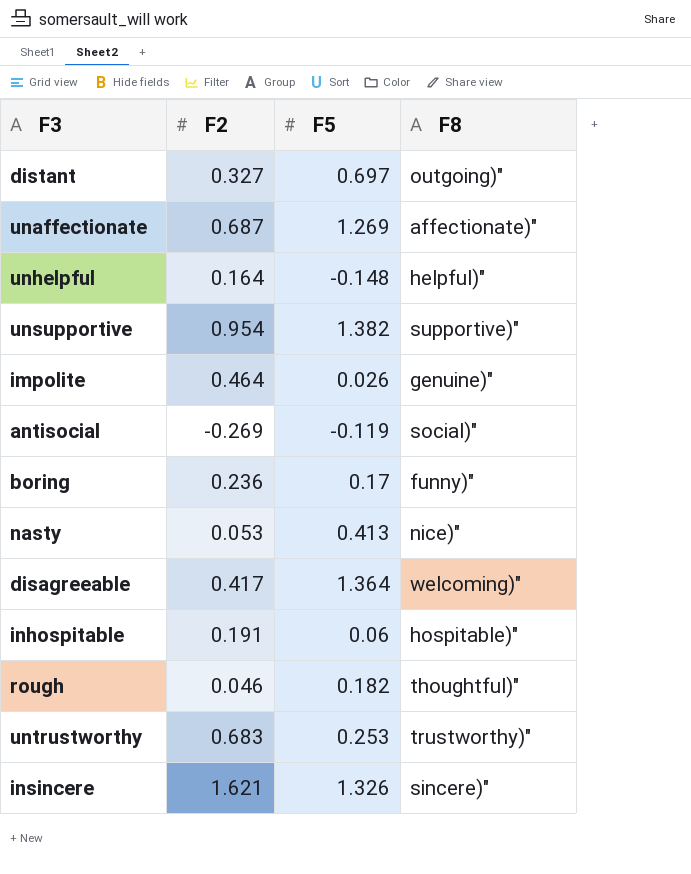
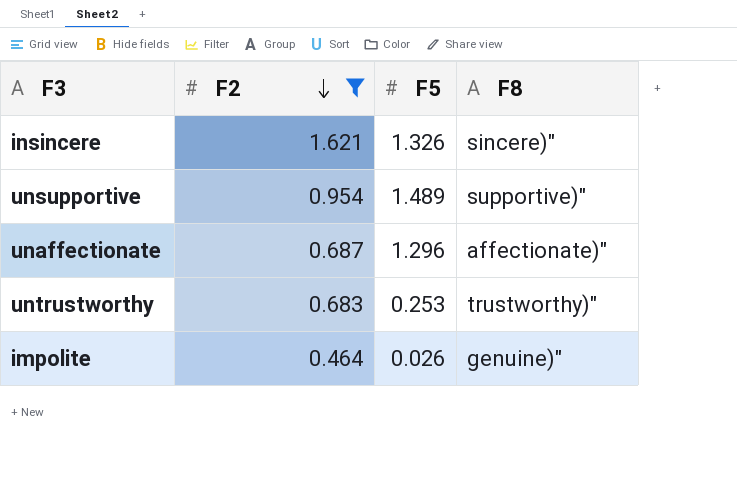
filter: none -> F2 >= 0.464
row order: none -> F2 descending
unsupportive | F5: 1.382 -> 1.489
unaffectionate | F5: 1.269 -> 1.296

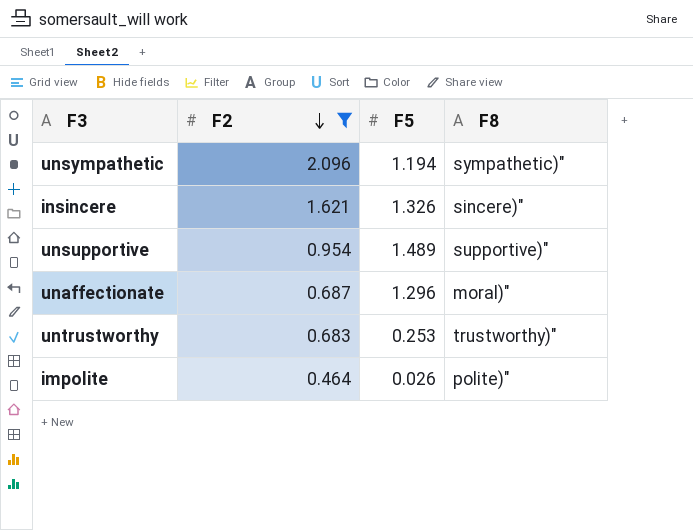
row unsympathetic: none -> 2.096 | 1.194 | sympathetic)"
unaffectionate | F8: affectionate)" -> moral)"
impolite | F8: genuine)" -> polite)"

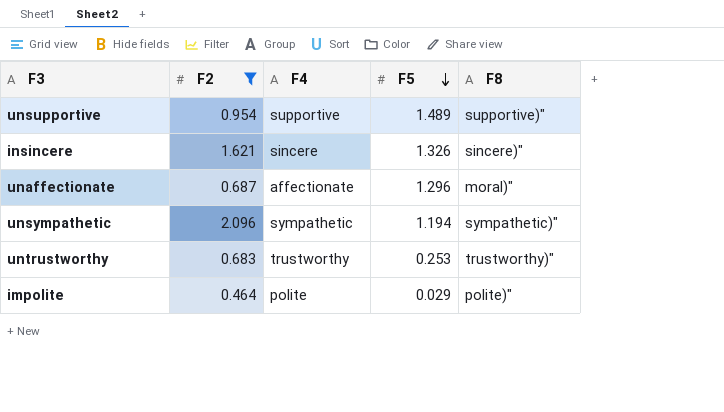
row order: F2 descending -> F5 descending
column F4 | position: none -> 3
impolite | F5: 0.026 -> 0.029

